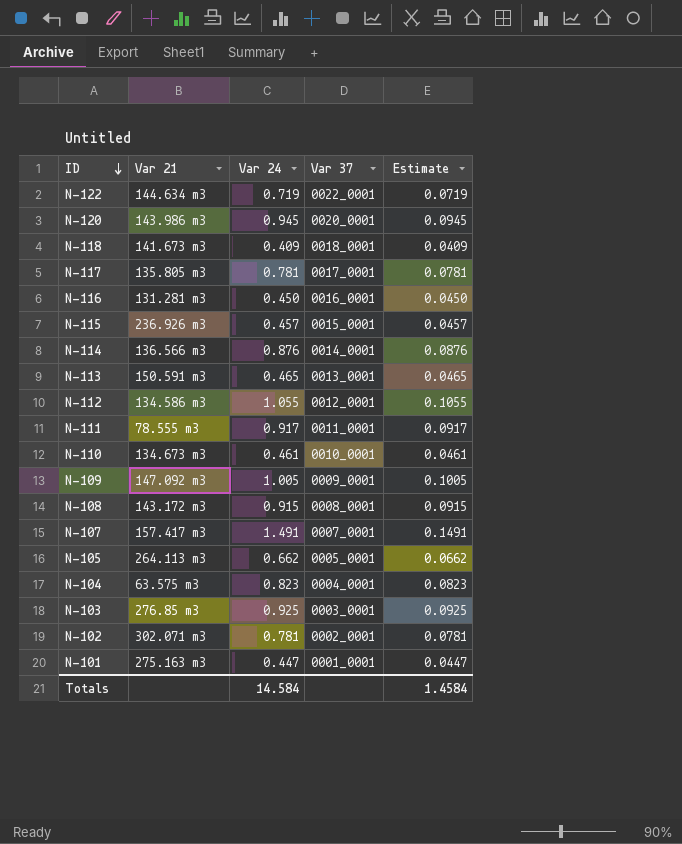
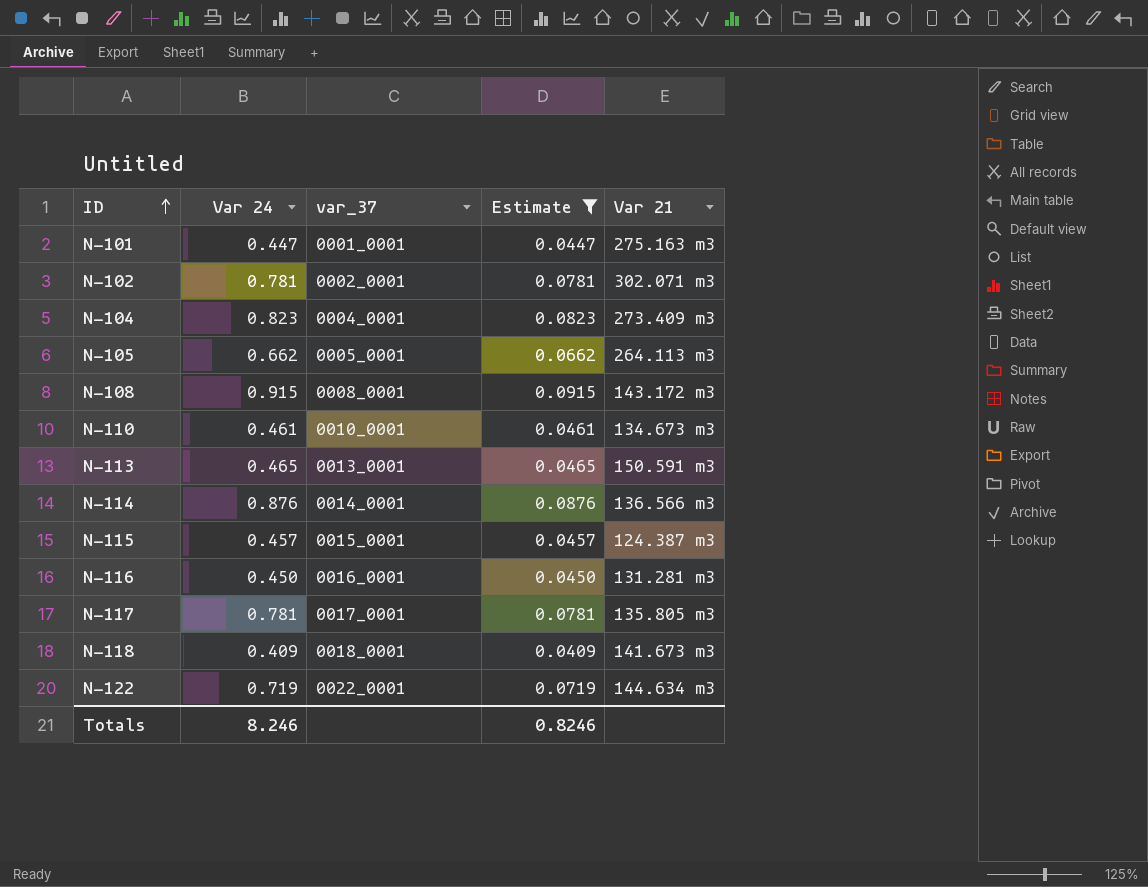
filter: none -> Estimate <= 0.0915
row order: ID descending -> ID ascending
column name: Var 37 -> var_37
column Var 21 | position: 2 -> 5
N-104 | Var 21: 63.575 m3 -> 273.409 m3
N-115 | Var 21: 236.926 m3 -> 124.387 m3
Totals | Var 24: 14.584 -> 8.246
Totals | Estimate: 1.4584 -> 0.8246

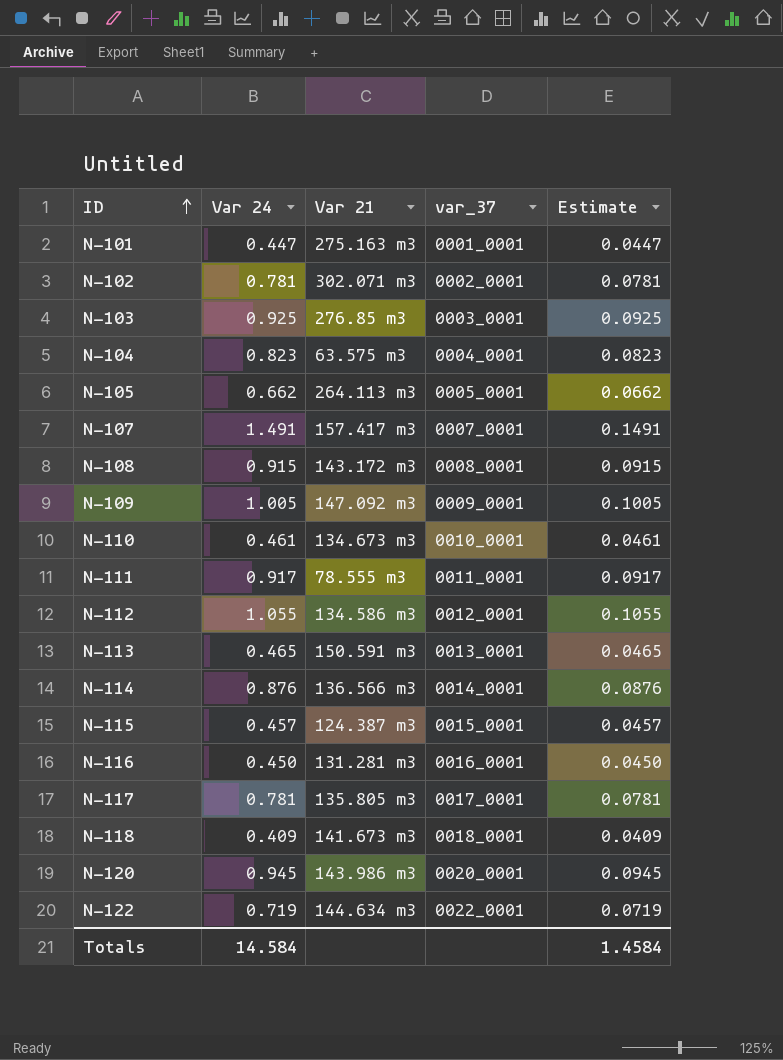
filter: Estimate <= 0.0915 -> none
column Var 21 | position: 5 -> 3
N-104 | Var 21: 273.409 m3 -> 63.575 m3
Totals | Var 24: 8.246 -> 14.584
Totals | Estimate: 0.8246 -> 1.4584

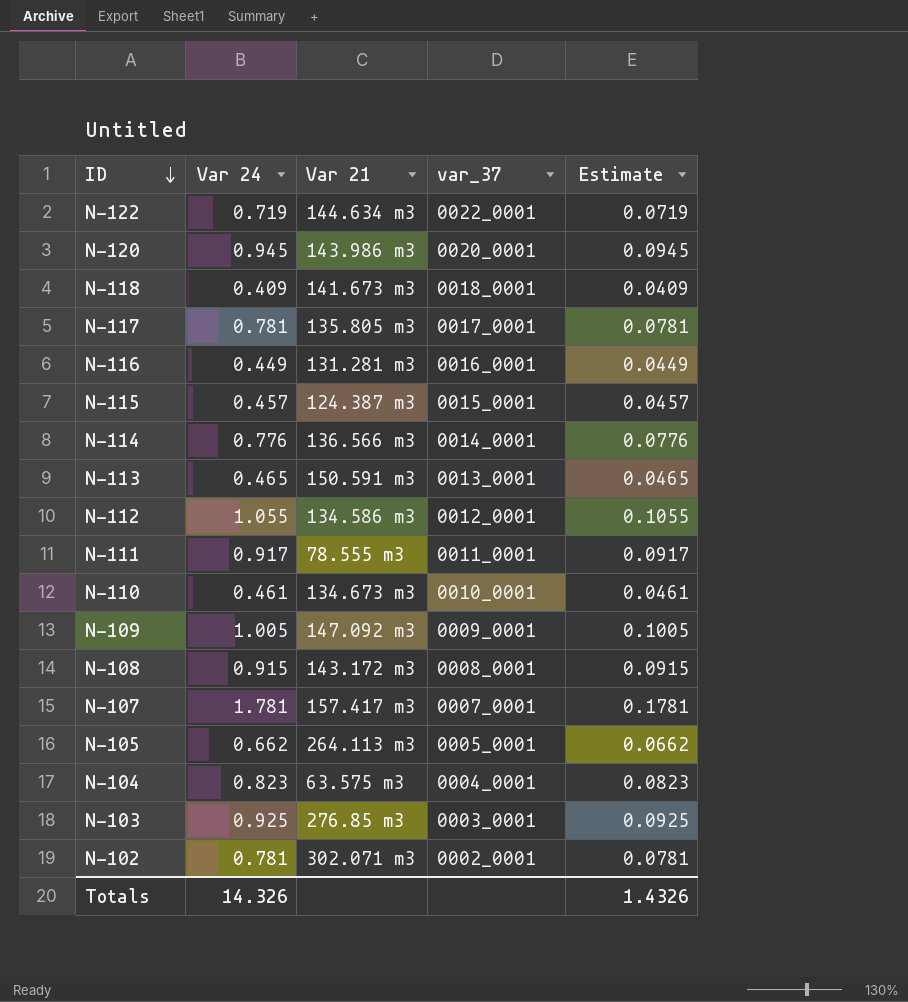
row order: ID ascending -> ID descending
row N-101: 0.447 | 275.163 m3 | 0001_0001 | 0.0447 -> none
N-116 | Var 24: 0.450 -> 0.449
N-116 | Estimate: 0.0450 -> 0.0449
N-114 | Var 24: 0.876 -> 0.776
N-114 | Estimate: 0.0876 -> 0.0776
N-107 | Var 24: 1.491 -> 1.781
N-107 | Estimate: 0.1491 -> 0.1781
Totals | Var 24: 14.584 -> 14.326
Totals | Estimate: 1.4584 -> 1.4326

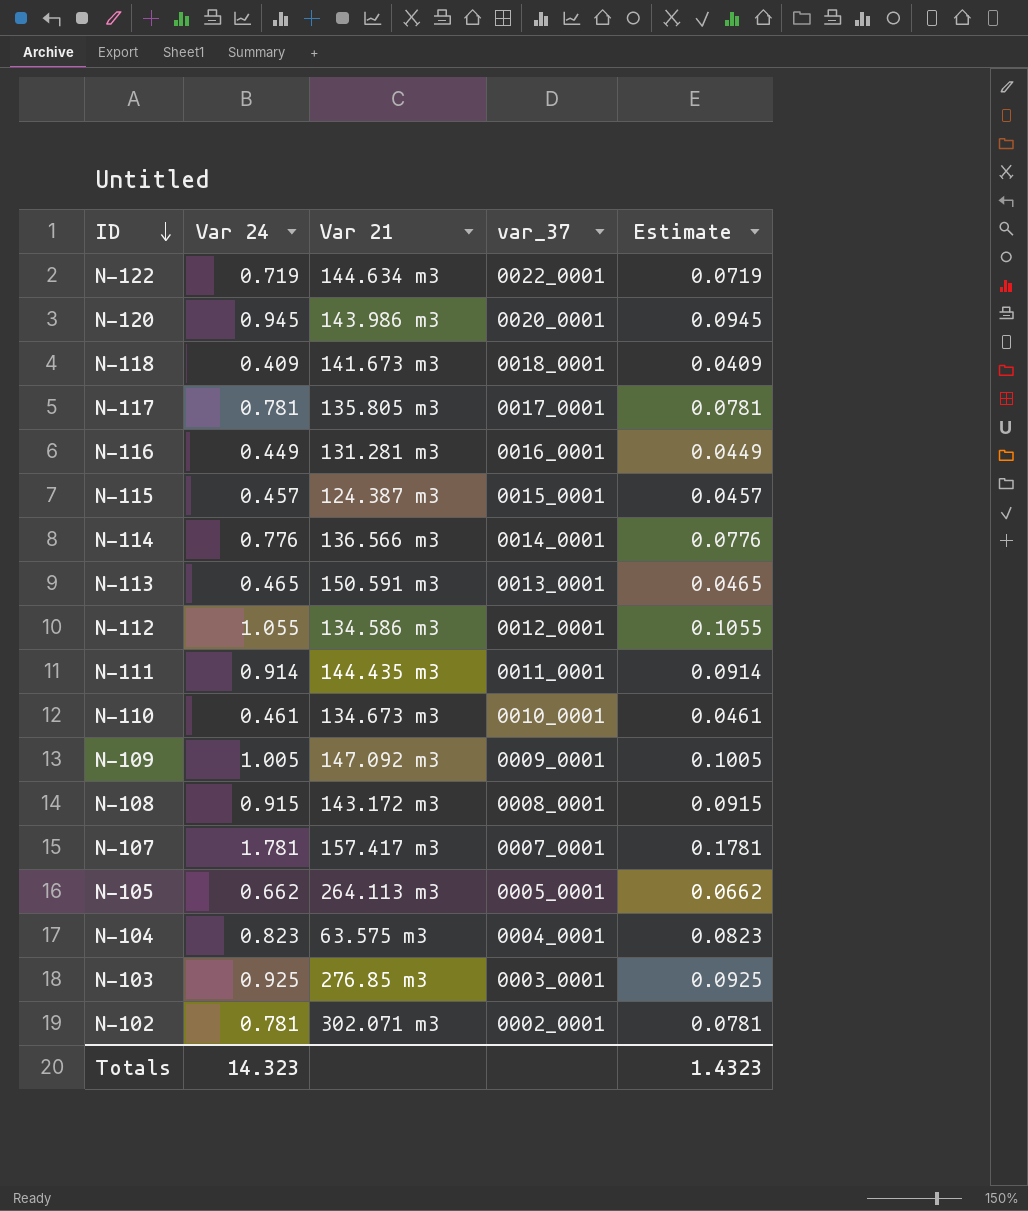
N-111 | Var 24: 0.917 -> 0.914
N-111 | Var 21: 78.555 m3 -> 144.435 m3
N-111 | Estimate: 0.0917 -> 0.0914
Totals | Var 24: 14.326 -> 14.323
Totals | Estimate: 1.4326 -> 1.4323

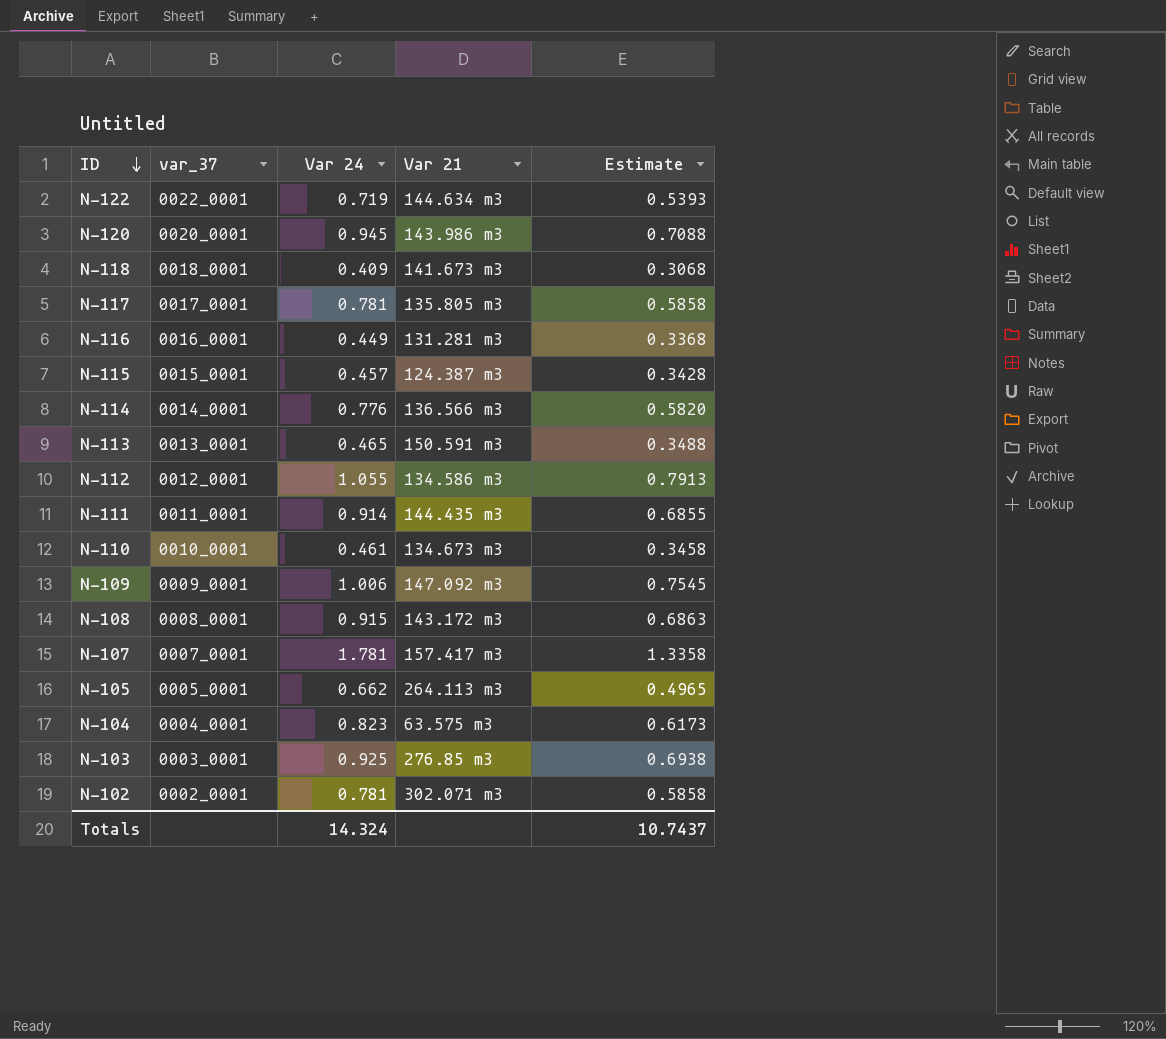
column var_37 | position: 4 -> 2
column Estimate | formula: [Var 24] * 0.1 -> [Var 24] * 0.75
N-109 | Var 24: 1.005 -> 1.006
Totals | Var 24: 14.323 -> 14.324
Totals | Estimate: 1.4323 -> 10.7437

